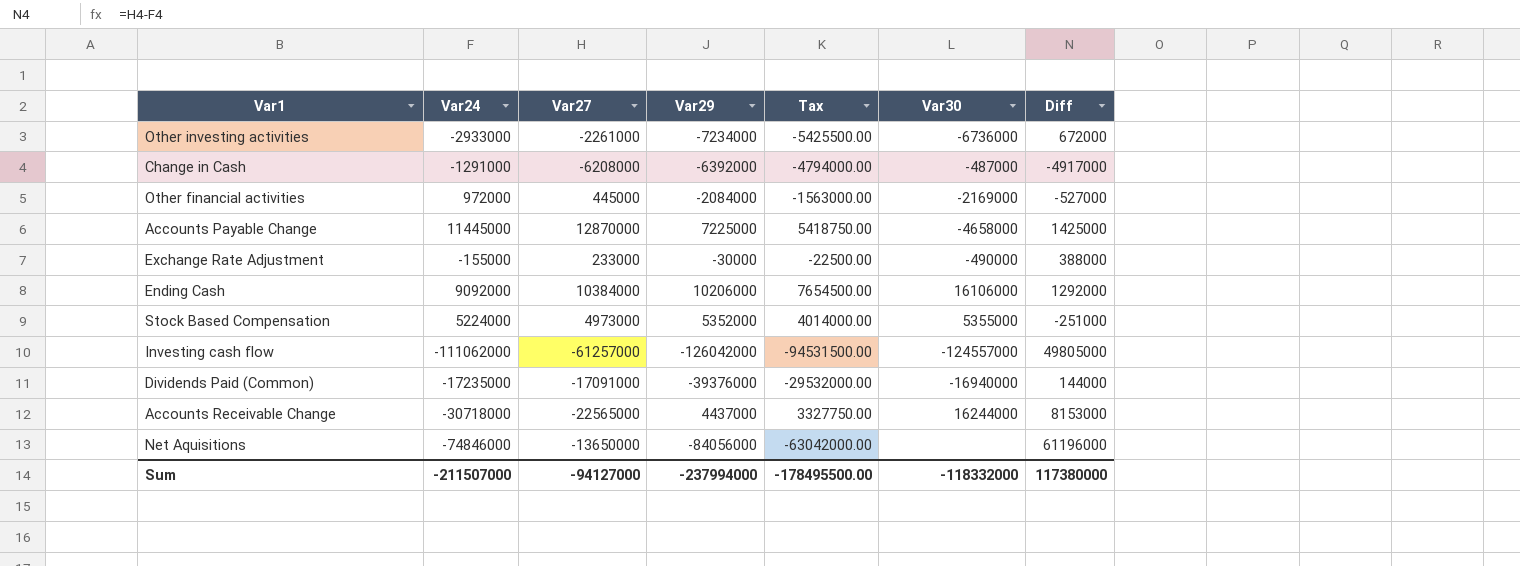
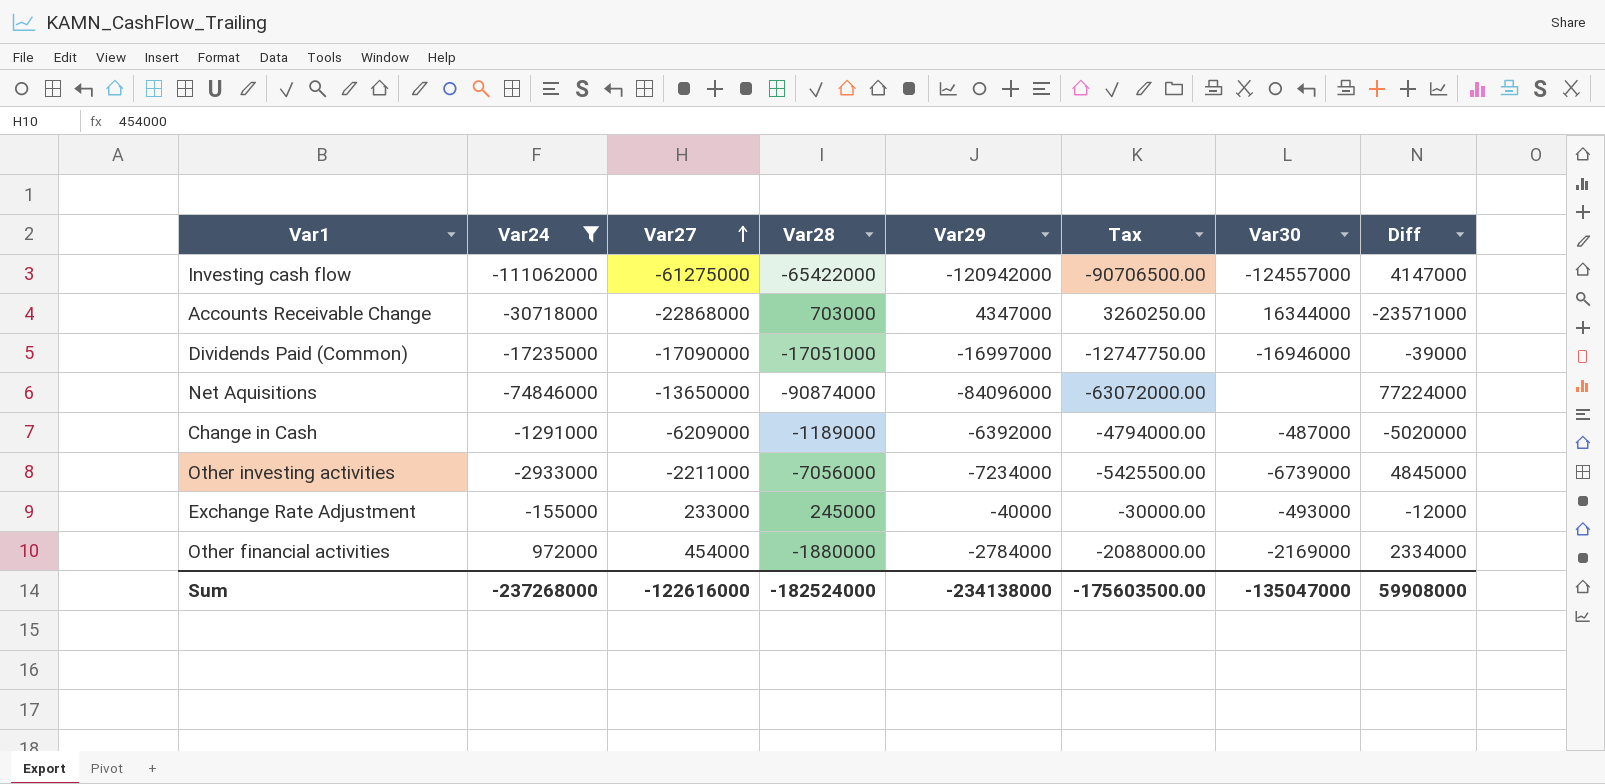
filter: none -> Var24 <= 972000
row order: none -> Var27 ascending
column Var28 | position: none -> 4
column Diff | formula: [Var27] - [Var24] -> [Var27] - [Var28]
Investing cash flow | Var27: -61257000 -> -61275000
Investing cash flow | Var29: -126042000 -> -120942000
Investing cash flow | Tax: -94531500.00 -> -90706500.00
Accounts Receivable Change | Var27: -22565000 -> -22868000
Accounts Receivable Change | Var29: 4437000 -> 4347000
Accounts Receivable Change | Tax: 3327750.00 -> 3260250.00
Accounts Receivable Change | Var30: 16244000 -> 16344000
Dividends Paid (Common) | Var27: -17091000 -> -17090000
Dividends Paid (Common) | Var29: -39376000 -> -16997000
Dividends Paid (Common) | Tax: -29532000.00 -> -12747750.00
Dividends Paid (Common) | Var30: -16940000 -> -16946000
Net Aquisitions | Var29: -84056000 -> -84096000
Net Aquisitions | Tax: -63042000.00 -> -63072000.00
Change in Cash | Var27: -6208000 -> -6209000
Other investing activities | Var27: -2261000 -> -2211000
Other investing activities | Var30: -6736000 -> -6739000
Exchange Rate Adjustment | Var29: -30000 -> -40000
Exchange Rate Adjustment | Tax: -22500.00 -> -30000.00
Exchange Rate Adjustment | Var30: -490000 -> -493000
Other financial activities | Var27: 445000 -> 454000
Other financial activities | Var29: -2084000 -> -2784000
Other financial activities | Tax: -1563000.00 -> -2088000.00
Sum | Var24: -211507000 -> -237268000
Sum | Var27: -94127000 -> -122616000
Sum | Var29: -237994000 -> -234138000
Sum | Tax: -178495500.00 -> -175603500.00
Sum | Var30: -118332000 -> -135047000
Sum | Diff: 117380000 -> 59908000

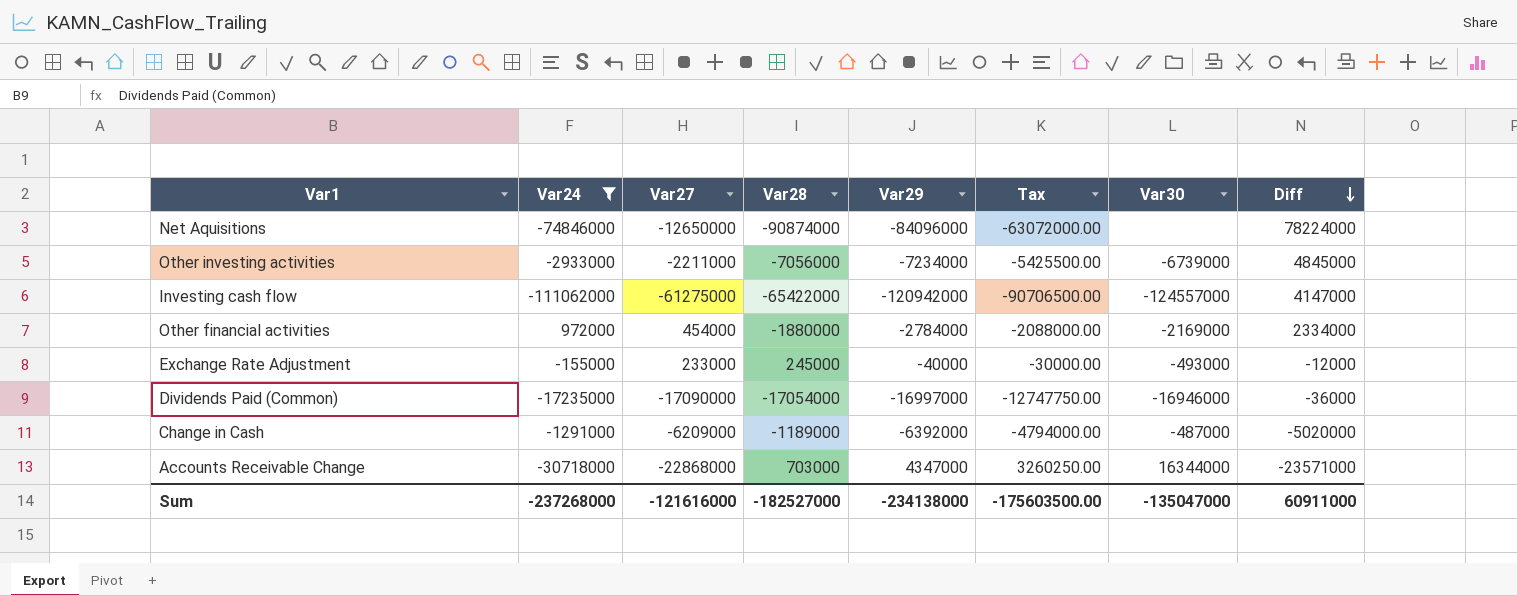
row order: Var27 ascending -> Diff descending
Net Aquisitions | Var27: -13650000 -> -12650000
Net Aquisitions | Diff: 77224000 -> 78224000
Dividends Paid (Common) | Var28: -17051000 -> -17054000
Dividends Paid (Common) | Diff: -39000 -> -36000
Sum | Var27: -122616000 -> -121616000
Sum | Var28: -182524000 -> -182527000
Sum | Diff: 59908000 -> 60911000

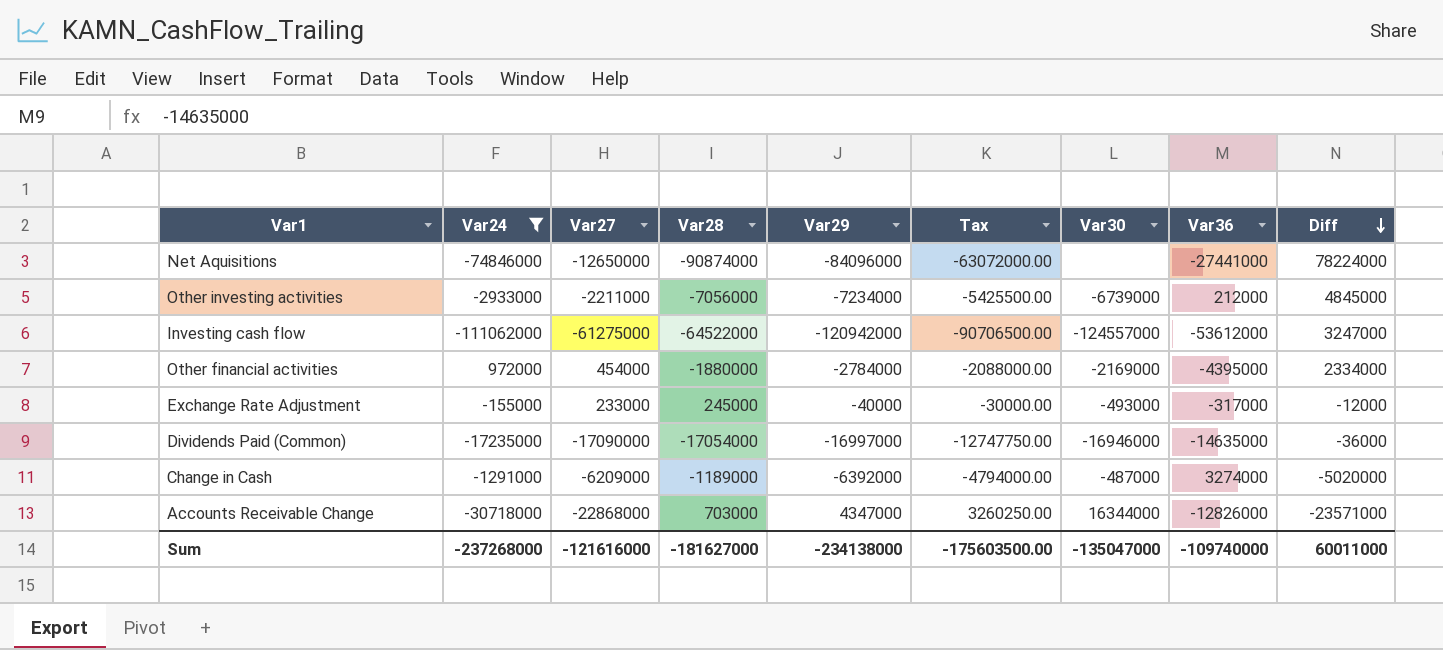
column Var36 | position: none -> 8
Investing cash flow | Var28: -65422000 -> -64522000
Investing cash flow | Diff: 4147000 -> 3247000
Sum | Var28: -182527000 -> -181627000
Sum | Diff: 60911000 -> 60011000

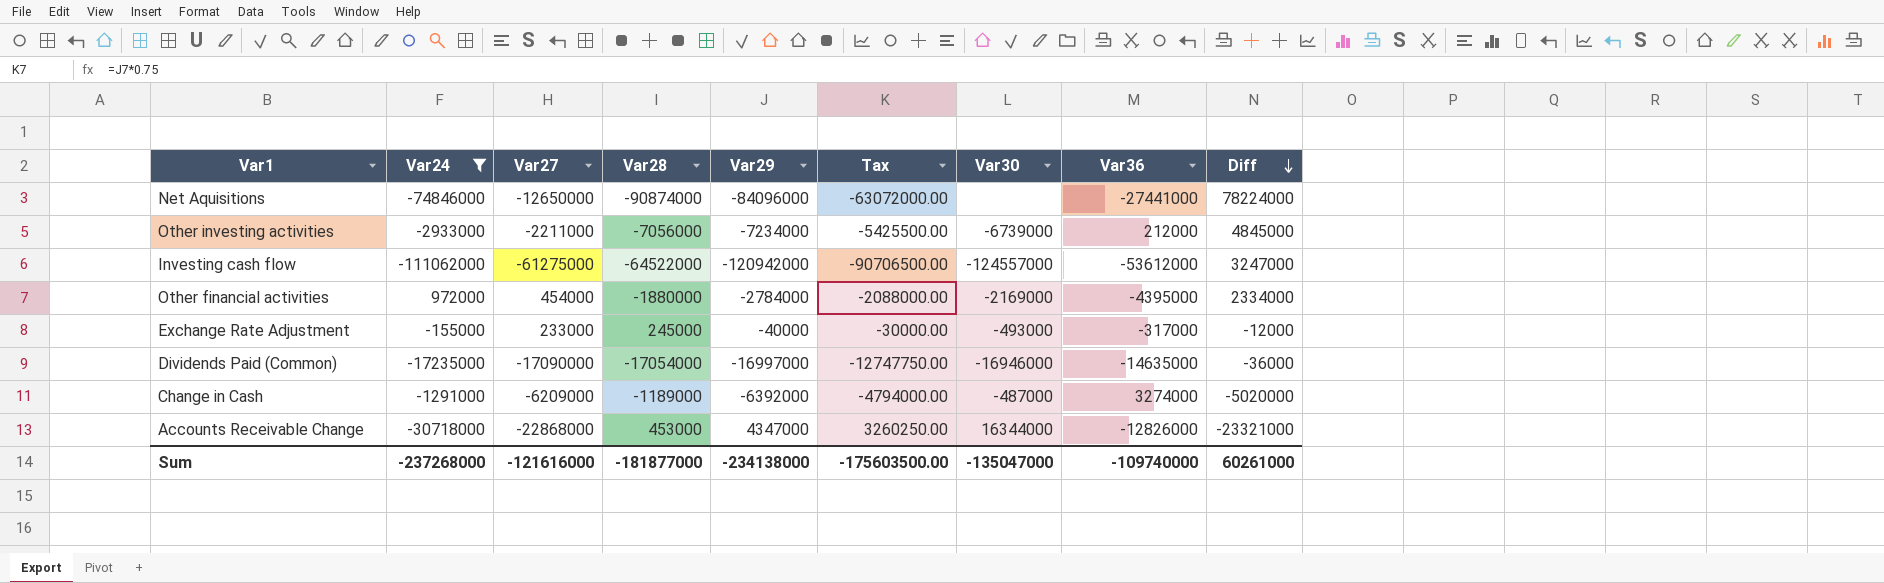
Accounts Receivable Change | Var28: 703000 -> 453000
Accounts Receivable Change | Diff: -23571000 -> -23321000
Sum | Var28: -181627000 -> -181877000
Sum | Diff: 60011000 -> 60261000

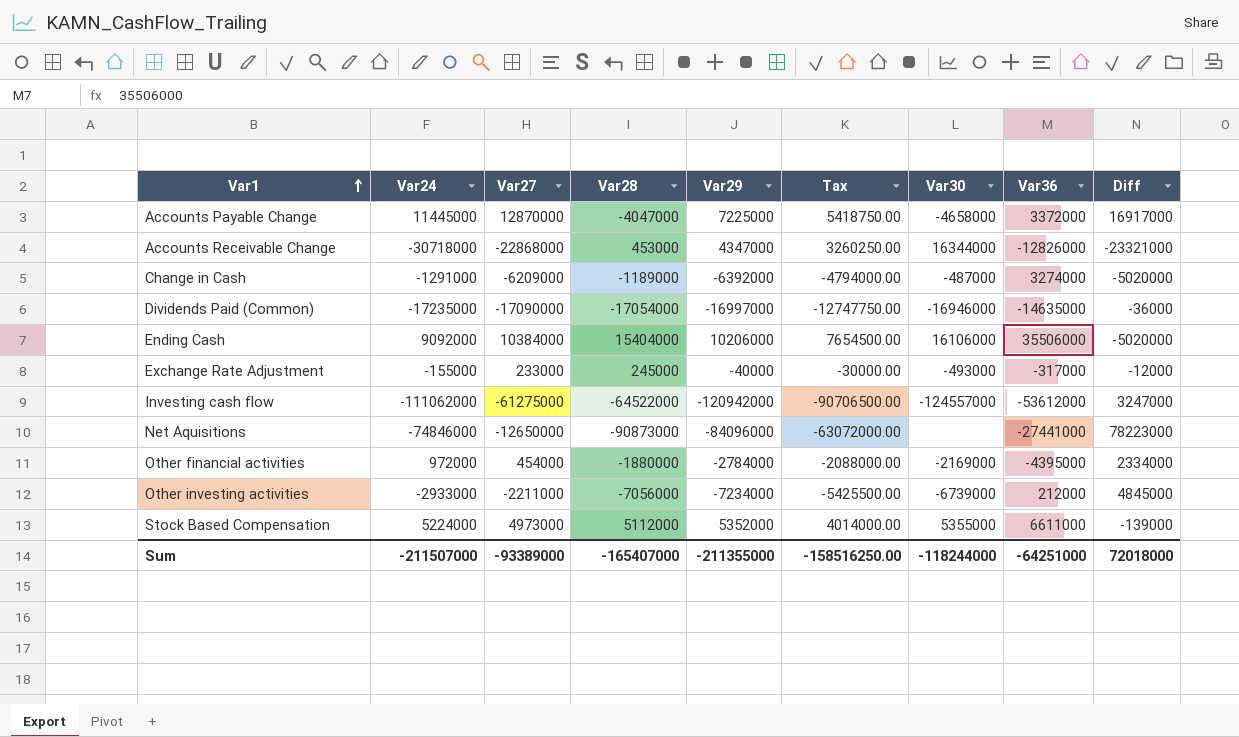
filter: Var24 <= 972000 -> none
row order: Diff descending -> Var1 ascending
Net Aquisitions | Var28: -90874000 -> -90873000
Net Aquisitions | Diff: 78224000 -> 78223000
Sum | Var24: -237268000 -> -211507000
Sum | Var27: -121616000 -> -93389000
Sum | Var28: -181877000 -> -165407000
Sum | Var29: -234138000 -> -211355000
Sum | Tax: -175603500.00 -> -158516250.00
Sum | Var30: -135047000 -> -118244000
Sum | Var36: -109740000 -> -64251000
Sum | Diff: 60261000 -> 72018000

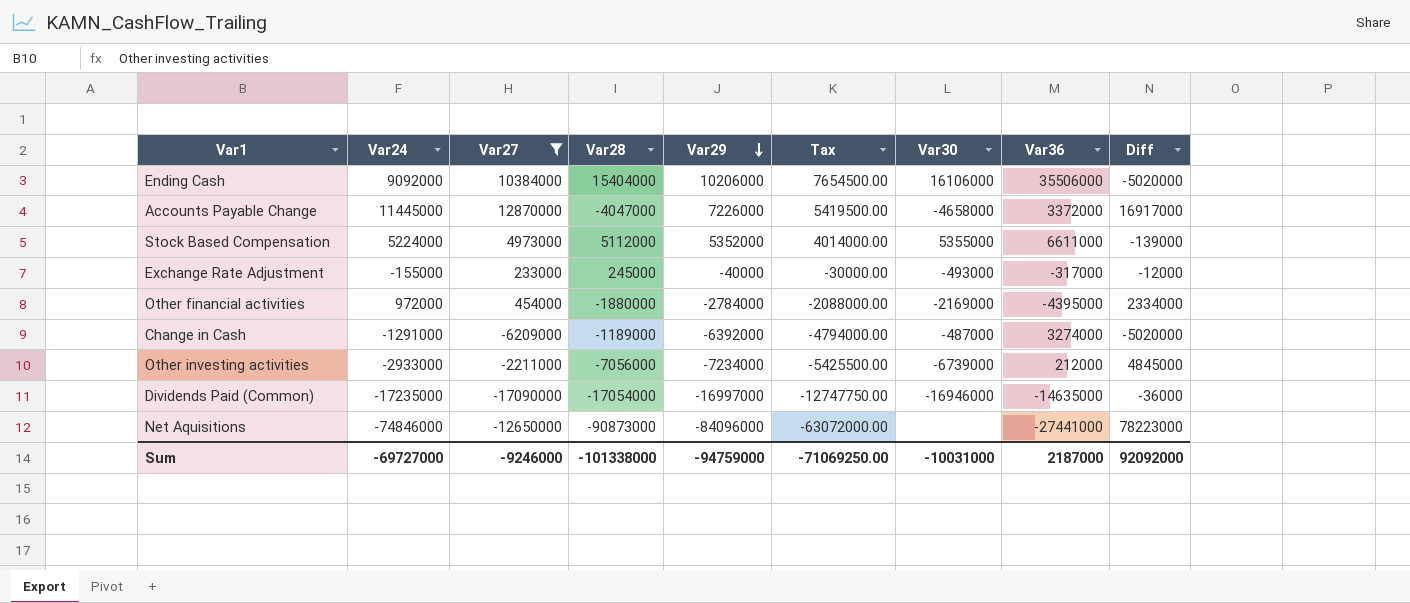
filter: none -> Var27 >= -17090000
row order: Var1 ascending -> Var29 descending
Accounts Payable Change | Var29: 7225000 -> 7226000
Accounts Payable Change | Tax: 5418750.00 -> 5419500.00
Sum | Var24: -211507000 -> -69727000
Sum | Var27: -93389000 -> -9246000
Sum | Var28: -165407000 -> -101338000
Sum | Var29: -211355000 -> -94759000
Sum | Tax: -158516250.00 -> -71069250.00
Sum | Var30: -118244000 -> -10031000
Sum | Var36: -64251000 -> 2187000
Sum | Diff: 72018000 -> 92092000

